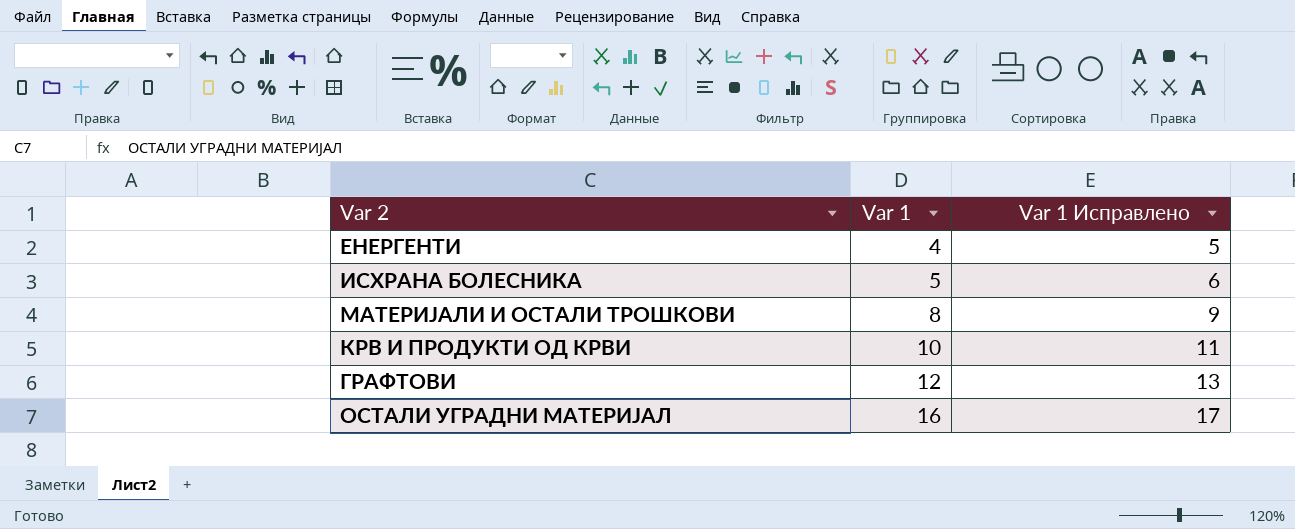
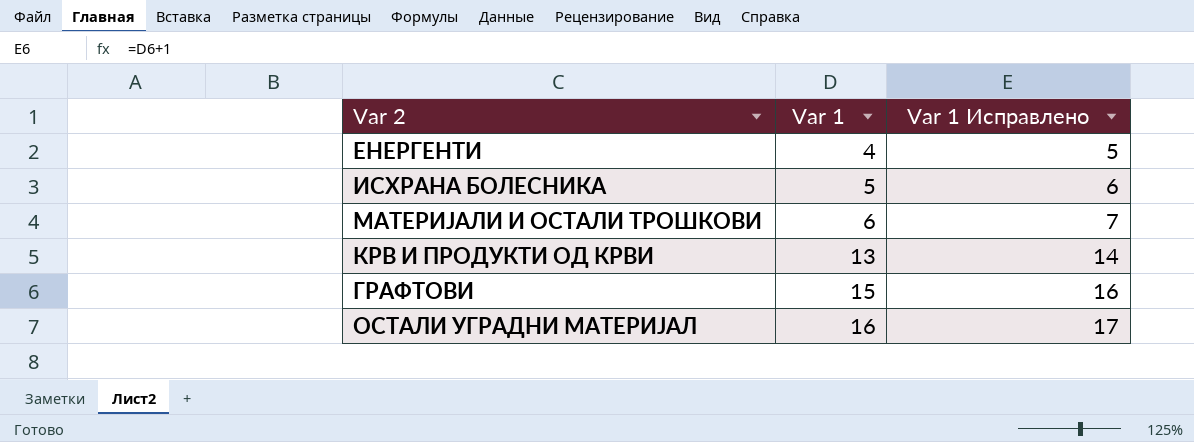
МАТЕРИЈАЛИ И ОСТАЛИ ТРОШКОВИ | Var 1: 8 -> 6
МАТЕРИЈАЛИ И ОСТАЛИ ТРОШКОВИ | Var 1 Исправлено: 9 -> 7
КРВ И ПРОДУКТИ ОД КРВИ | Var 1: 10 -> 13
КРВ И ПРОДУКТИ ОД КРВИ | Var 1 Исправлено: 11 -> 14
ГРАФТОВИ | Var 1: 12 -> 15
ГРАФТОВИ | Var 1 Исправлено: 13 -> 16

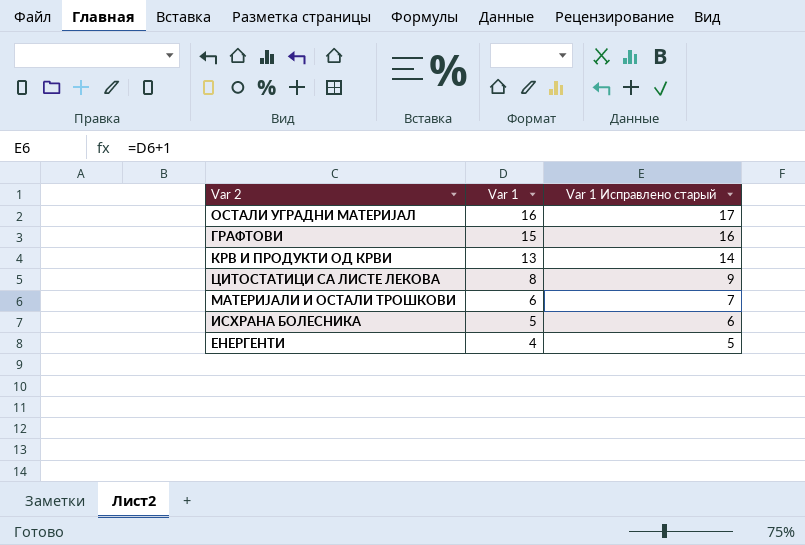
row order: Var 1 ascending -> Var 1 descending
column name: Var 1 Исправлено -> Var 1 Исправлено старый
row ЦИТОСТАТИЦИ СА ЛИСТЕ ЛЕКОВА: none -> 8 | 9

